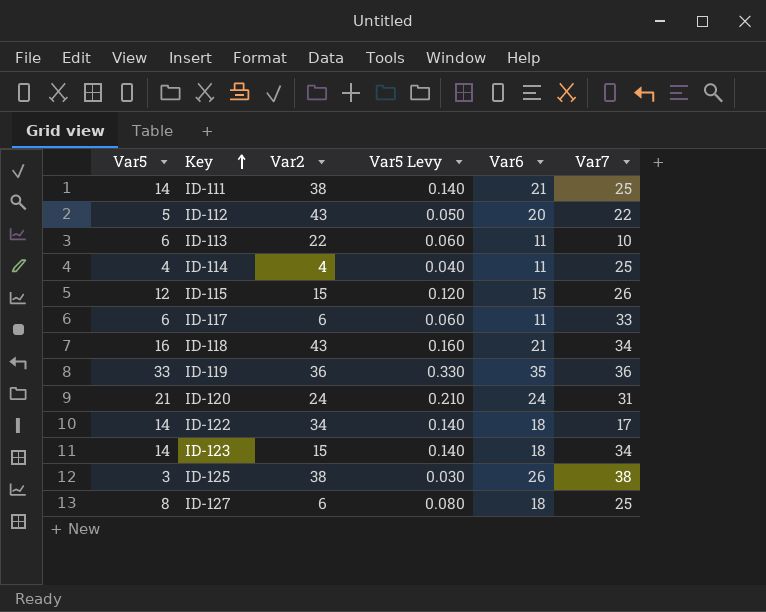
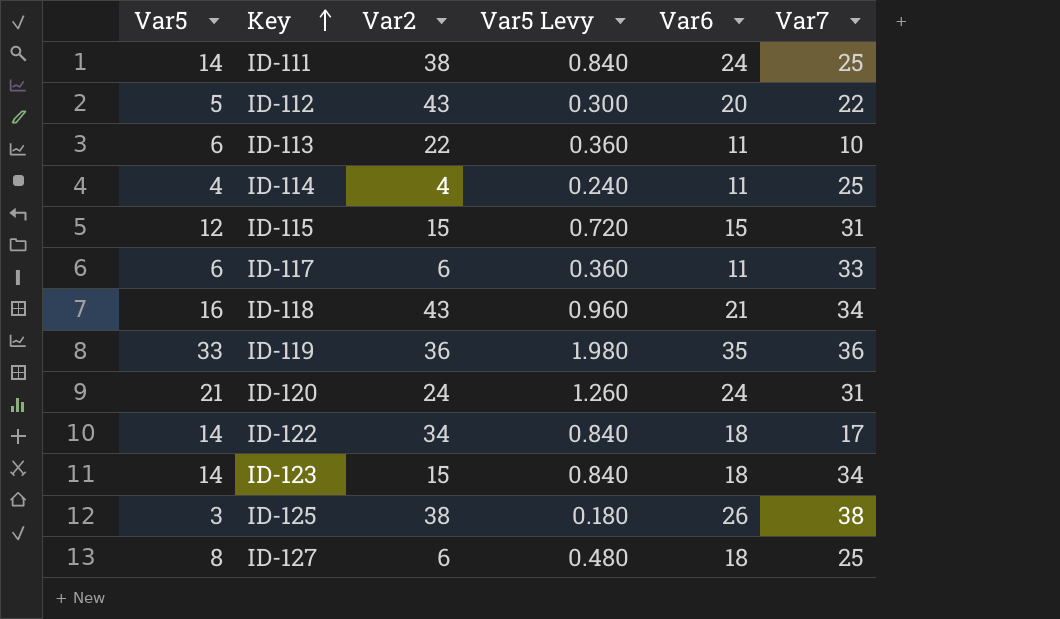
column Var5 Levy | formula: [Var5] * 0.01 -> [Var5] * 0.06
ID-111 | Var6: 21 -> 24
ID-115 | Var7: 26 -> 31

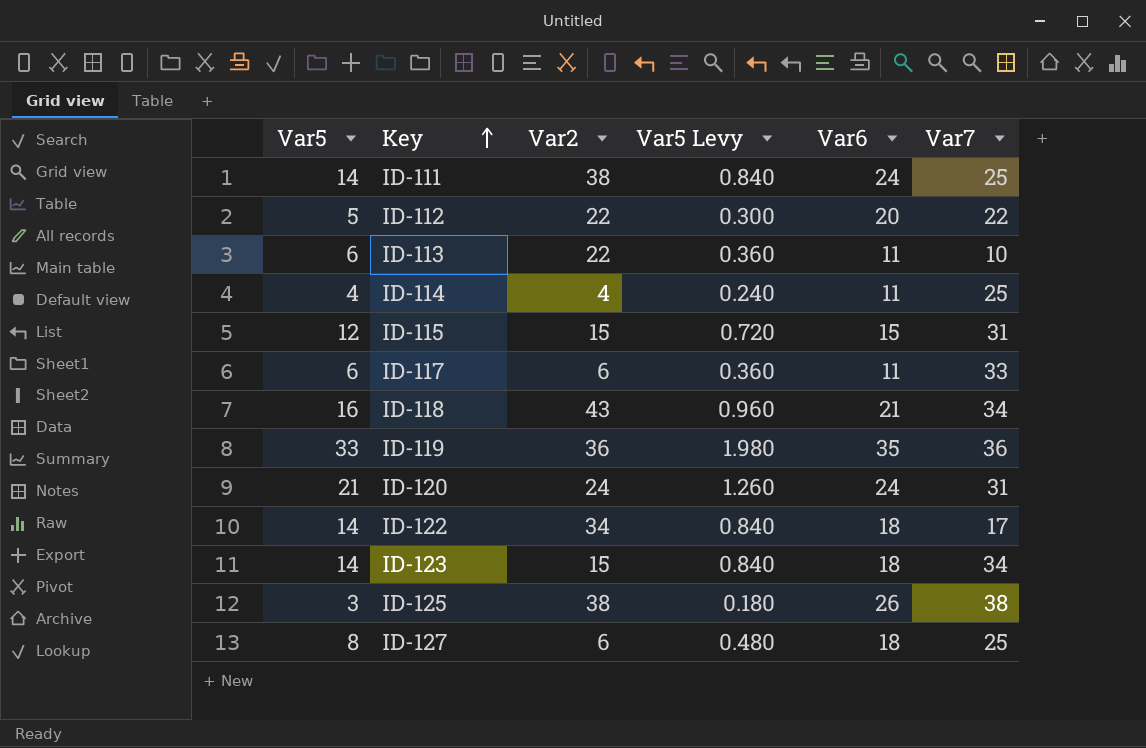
ID-112 | Var2: 43 -> 22

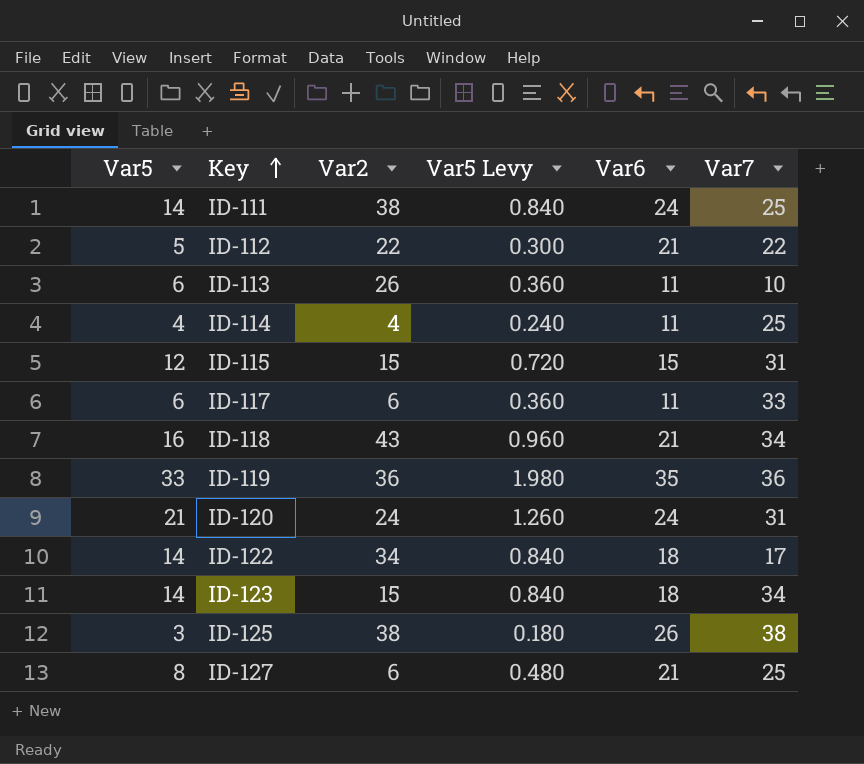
ID-112 | Var6: 20 -> 21
ID-113 | Var2: 22 -> 26
ID-127 | Var6: 18 -> 21

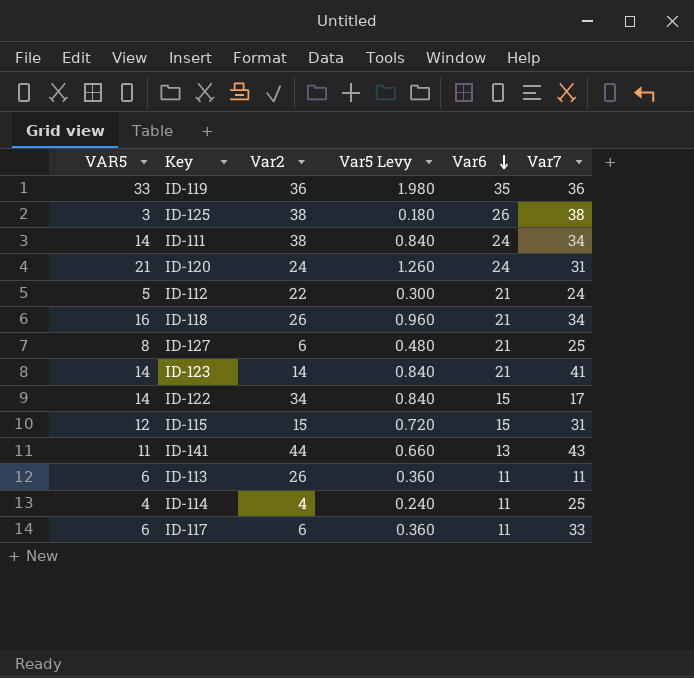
row order: Key ascending -> Var6 descending
column name: Var5 -> VAR5
ID-111 | Var7: 25 -> 34
ID-112 | Var7: 22 -> 24
ID-118 | Var2: 43 -> 26
ID-123 | Var2: 15 -> 14
ID-123 | Var6: 18 -> 21
ID-123 | Var7: 34 -> 41
ID-122 | Var6: 18 -> 15
row ID-141: none -> 11 | 44 | 0.660 | 13 | 43
ID-113 | Var7: 10 -> 11

